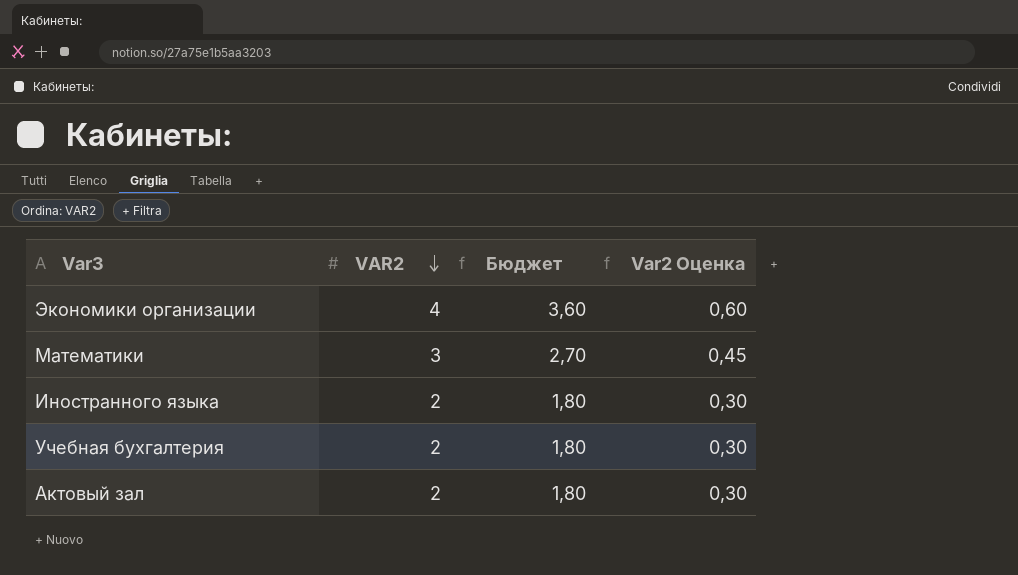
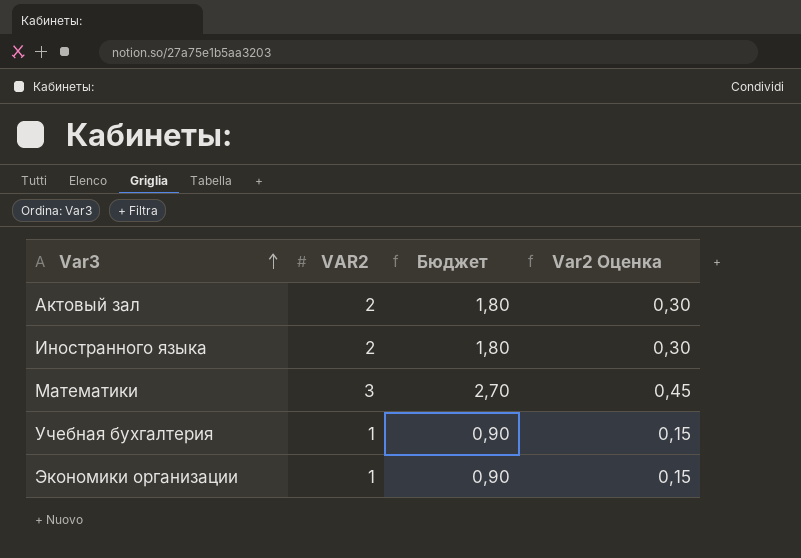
row order: VAR2 descending -> Var3 ascending
Учебная бухгалтерия | VAR2: 2 -> 1
Учебная бухгалтерия | Бюджет: 1,80 -> 0,90
Учебная бухгалтерия | Var2 Оценка: 0,30 -> 0,15
Экономики организации | VAR2: 4 -> 1
Экономики организации | Бюджет: 3,60 -> 0,90
Экономики организации | Var2 Оценка: 0,60 -> 0,15

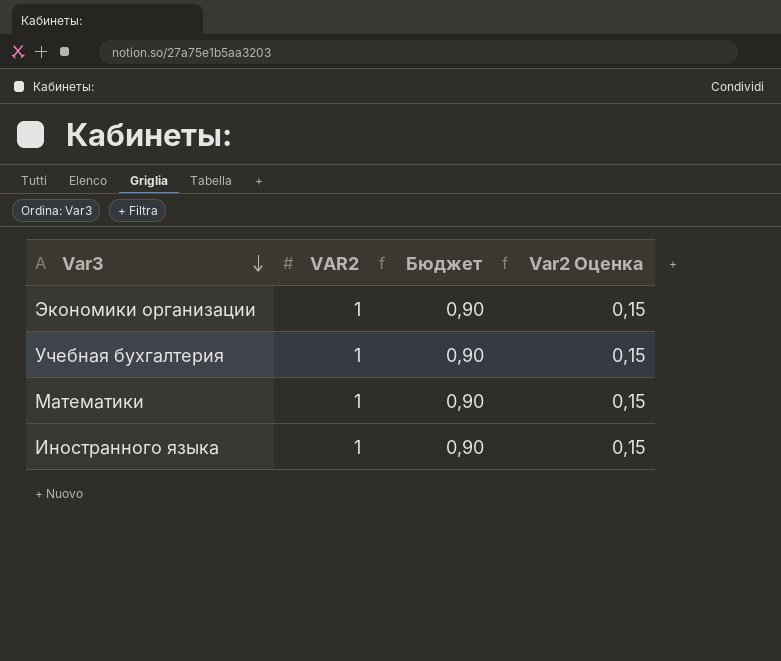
row order: Var3 ascending -> Var3 descending
row Актовый зал: 2 | 1,80 | 0,30 -> none
Математики | VAR2: 3 -> 1
Математики | Бюджет: 2,70 -> 0,90
Математики | Var2 Оценка: 0,45 -> 0,15
Иностранного языка | VAR2: 2 -> 1
Иностранного языка | Бюджет: 1,80 -> 0,90
Иностранного языка | Var2 Оценка: 0,30 -> 0,15

